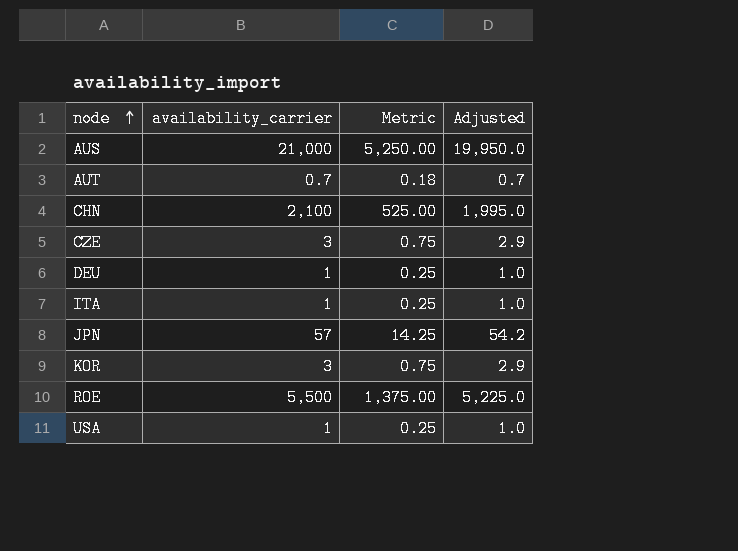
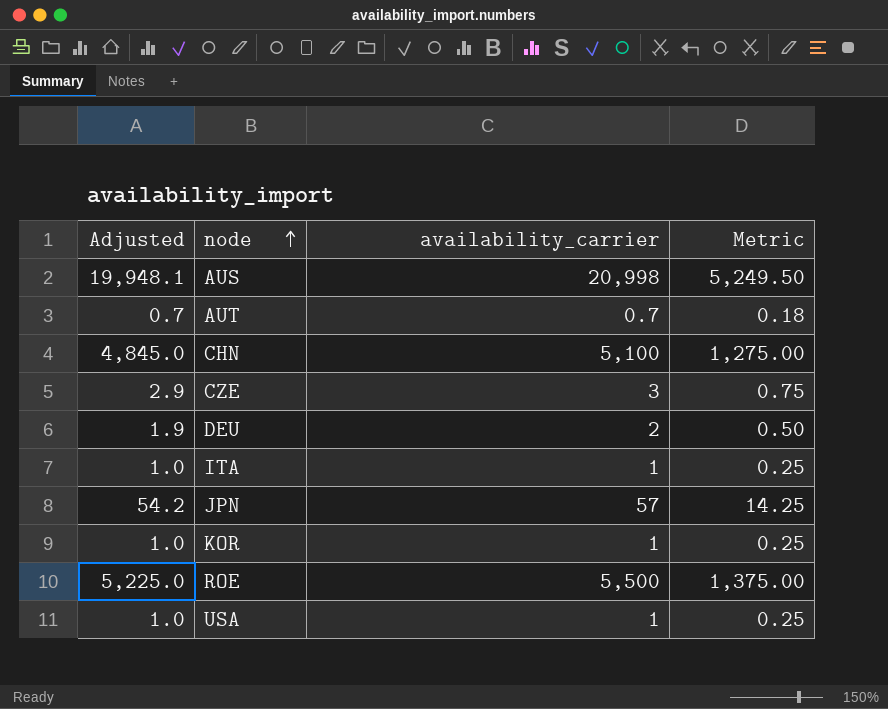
column Adjusted | position: 4 -> 1
AUS | Adjusted: 19,950.0 -> 19,948.1
AUS | availability_carrier: 21,000 -> 20,998
AUS | Metric: 5,250.00 -> 5,249.50
CHN | Adjusted: 1,995.0 -> 4,845.0
CHN | availability_carrier: 2,100 -> 5,100
CHN | Metric: 525.00 -> 1,275.00
DEU | Adjusted: 1.0 -> 1.9
DEU | availability_carrier: 1 -> 2
DEU | Metric: 0.25 -> 0.50
KOR | Adjusted: 2.9 -> 1.0
KOR | availability_carrier: 3 -> 1
KOR | Metric: 0.75 -> 0.25

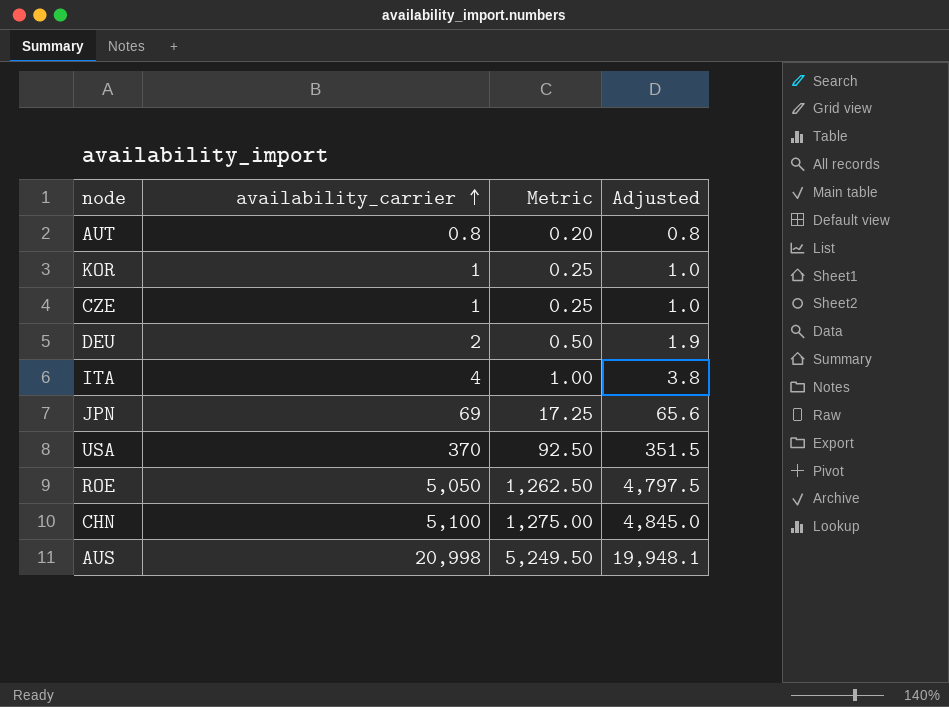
row order: node ascending -> availability_carrier ascending
column Adjusted | position: 1 -> 4
AUT | availability_carrier: 0.7 -> 0.8
AUT | Metric: 0.18 -> 0.20
AUT | Adjusted: 0.7 -> 0.8
CZE | availability_carrier: 3 -> 1
CZE | Metric: 0.75 -> 0.25
CZE | Adjusted: 2.9 -> 1.0
ITA | availability_carrier: 1 -> 4
ITA | Metric: 0.25 -> 1.00
ITA | Adjusted: 1.0 -> 3.8
JPN | availability_carrier: 57 -> 69
JPN | Metric: 14.25 -> 17.25
JPN | Adjusted: 54.2 -> 65.6
USA | availability_carrier: 1 -> 370
USA | Metric: 0.25 -> 92.50
USA | Adjusted: 1.0 -> 351.5
ROE | availability_carrier: 5,500 -> 5,050
ROE | Metric: 1,375.00 -> 1,262.50
ROE | Adjusted: 5,225.0 -> 4,797.5

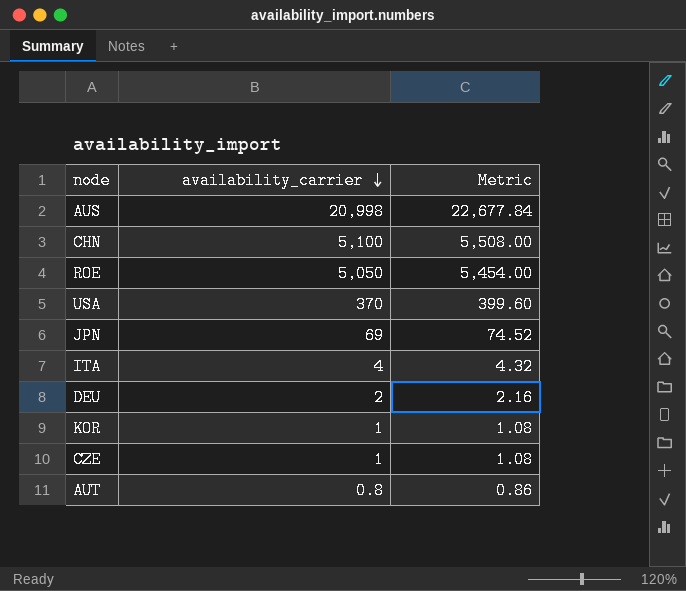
row order: availability_carrier ascending -> availability_carrier descending
column Adjusted | formula: [availability_carrier] * 0.95 -> none
column Metric | formula: [availability_carrier] * 0.25 -> [availability_carrier] * 1.08

